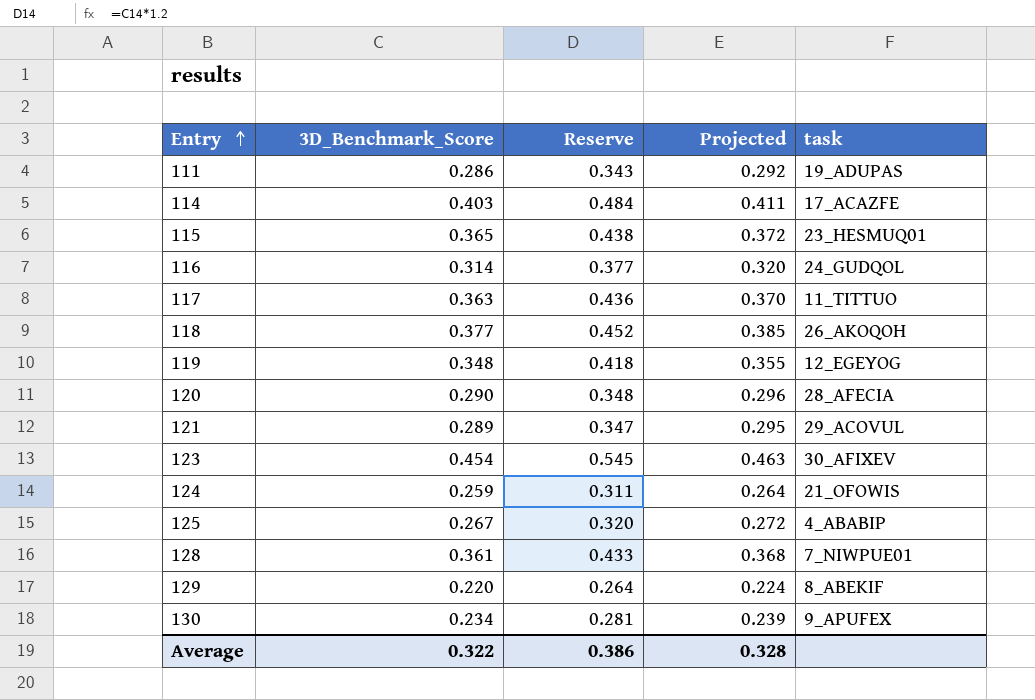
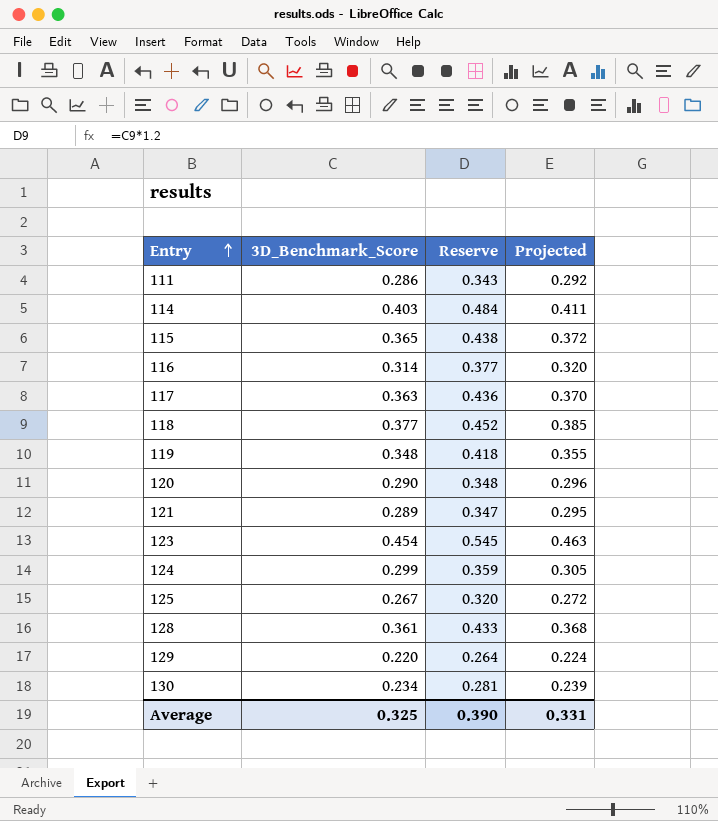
column task | position: 5 -> none
124 | 3D_Benchmark_Score: 0.259 -> 0.299
124 | Reserve: 0.311 -> 0.359
124 | Projected: 0.264 -> 0.305
Average | 3D_Benchmark_Score: 0.322 -> 0.325
Average | Reserve: 0.386 -> 0.390
Average | Projected: 0.328 -> 0.331

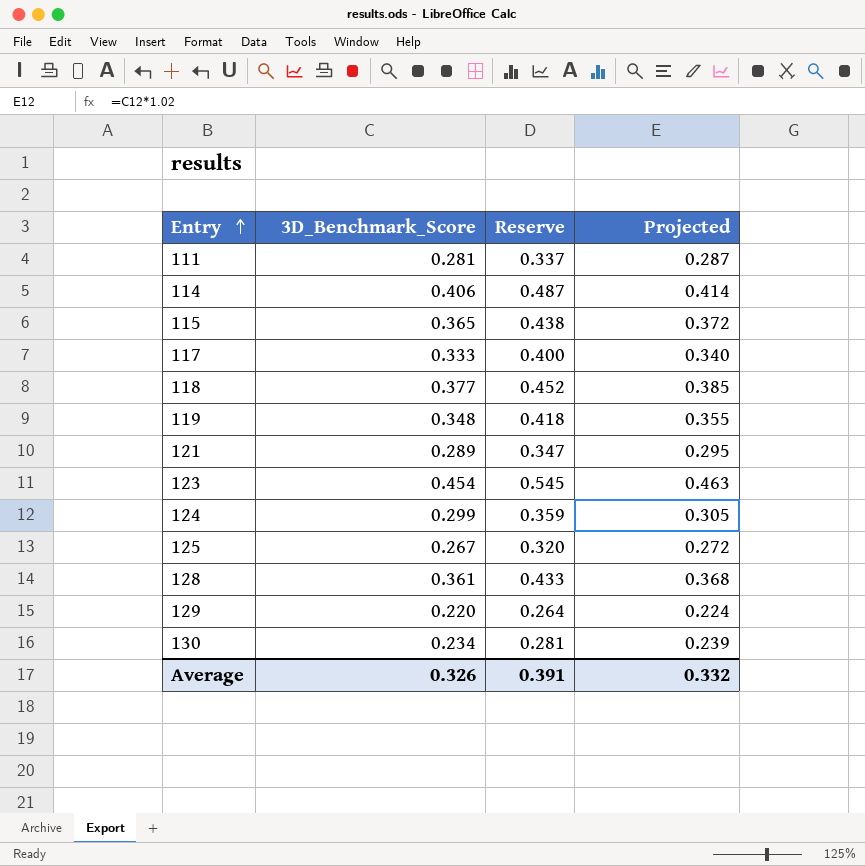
row 116: 0.314 | 0.377 | 0.320 -> none
row 120: 0.290 | 0.348 | 0.296 -> none
111 | 3D_Benchmark_Score: 0.286 -> 0.281
111 | Reserve: 0.343 -> 0.337
111 | Projected: 0.292 -> 0.287
114 | 3D_Benchmark_Score: 0.403 -> 0.406
114 | Reserve: 0.484 -> 0.487
114 | Projected: 0.411 -> 0.414
117 | 3D_Benchmark_Score: 0.363 -> 0.333
117 | Reserve: 0.436 -> 0.400
117 | Projected: 0.370 -> 0.340
Average | 3D_Benchmark_Score: 0.325 -> 0.326
Average | Reserve: 0.390 -> 0.391
Average | Projected: 0.331 -> 0.332

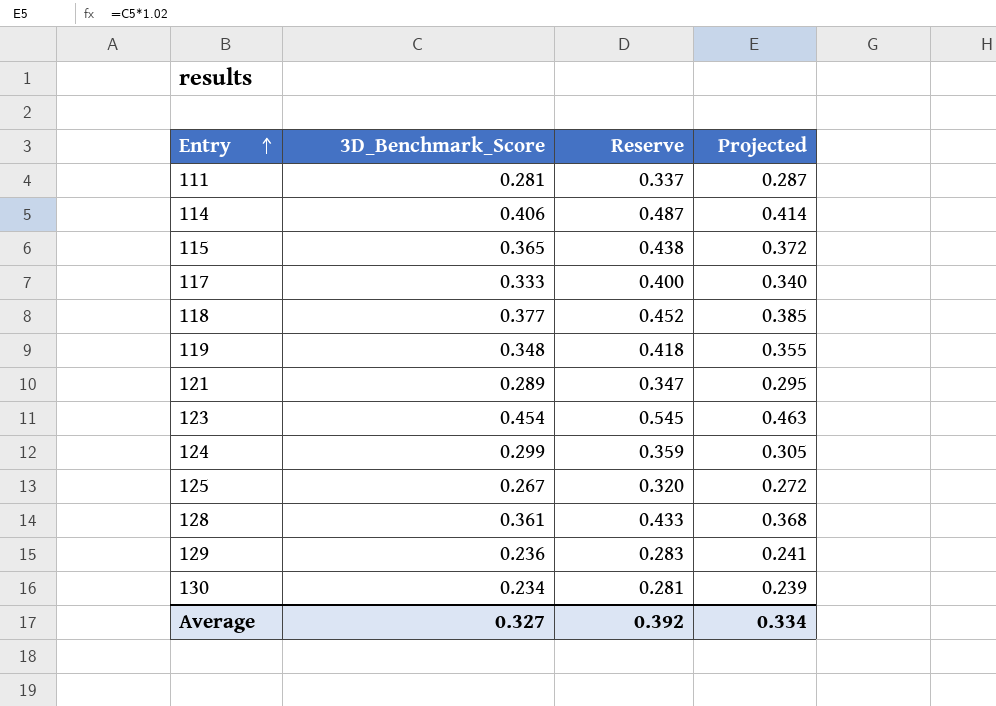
129 | 3D_Benchmark_Score: 0.220 -> 0.236
129 | Reserve: 0.264 -> 0.283
129 | Projected: 0.224 -> 0.241
Average | 3D_Benchmark_Score: 0.326 -> 0.327
Average | Reserve: 0.391 -> 0.392
Average | Projected: 0.332 -> 0.334

